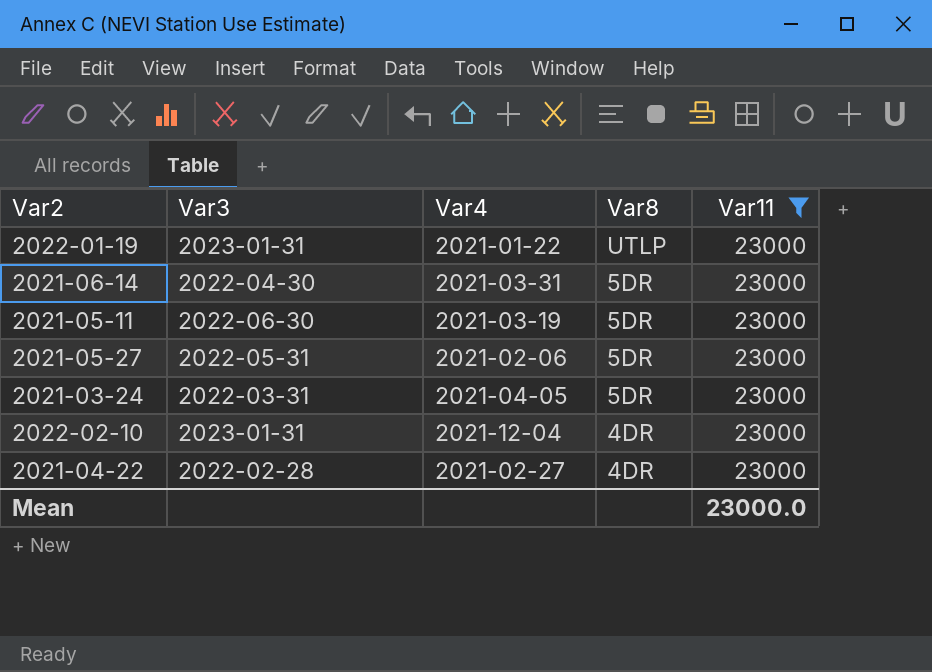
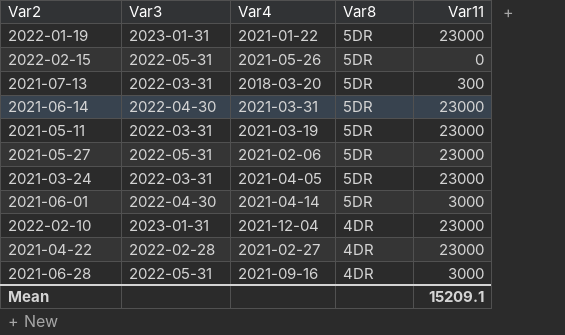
filter: Var11 = 23000 -> none
2022-01-19 | Var8: UTLP -> 5DR
2021-05-11 | Var3: 2022-06-30 -> 2022-03-31
Mean | Var11: 23000.0 -> 15209.1

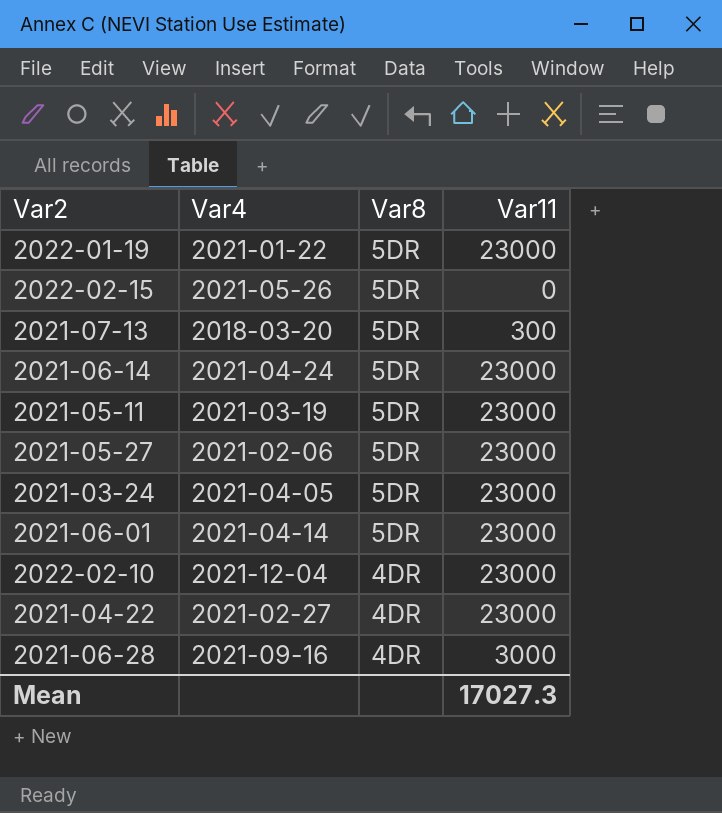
column Var3 | position: 2 -> none
2021-06-14 | Var4: 2021-03-31 -> 2021-04-24
2021-06-01 | Var11: 3000 -> 23000
Mean | Var11: 15209.1 -> 17027.3

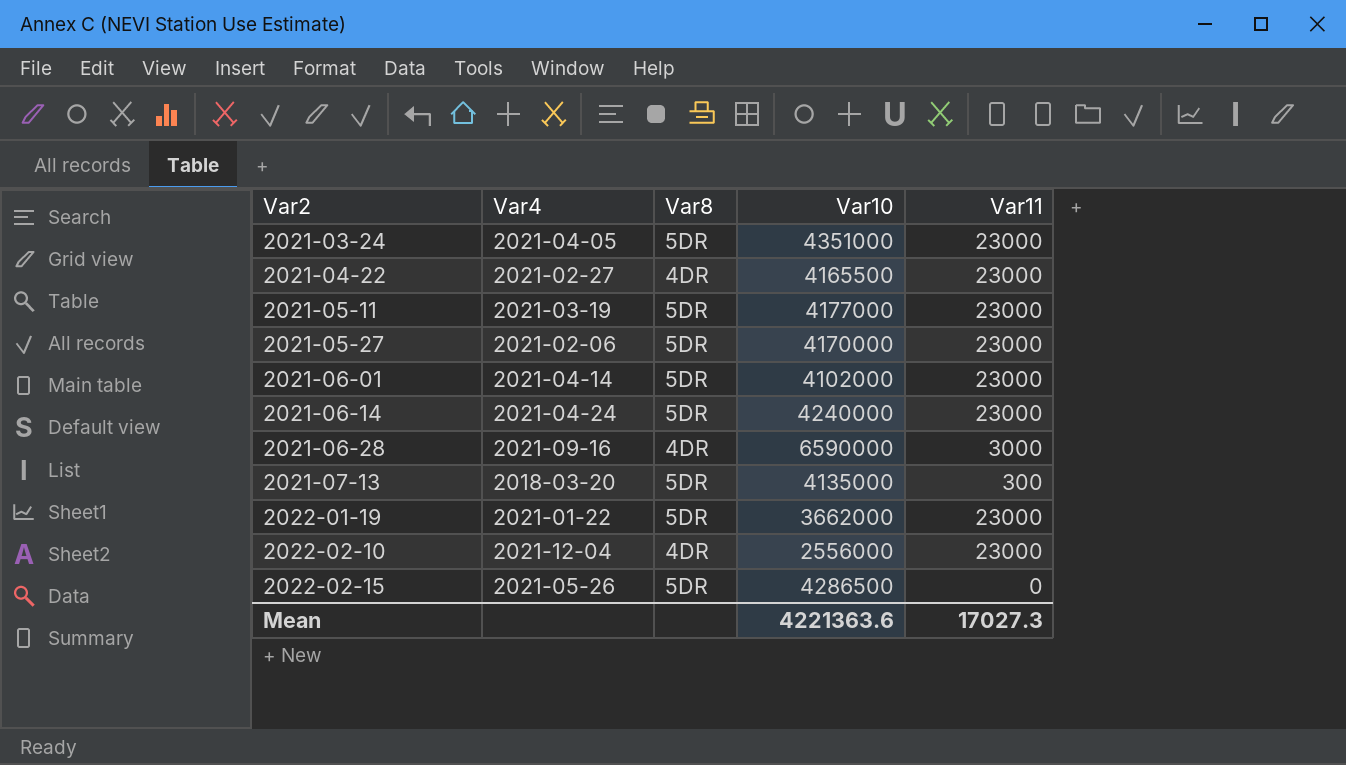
row order: Var8 descending -> Var2 ascending
column Var10 | position: none -> 4

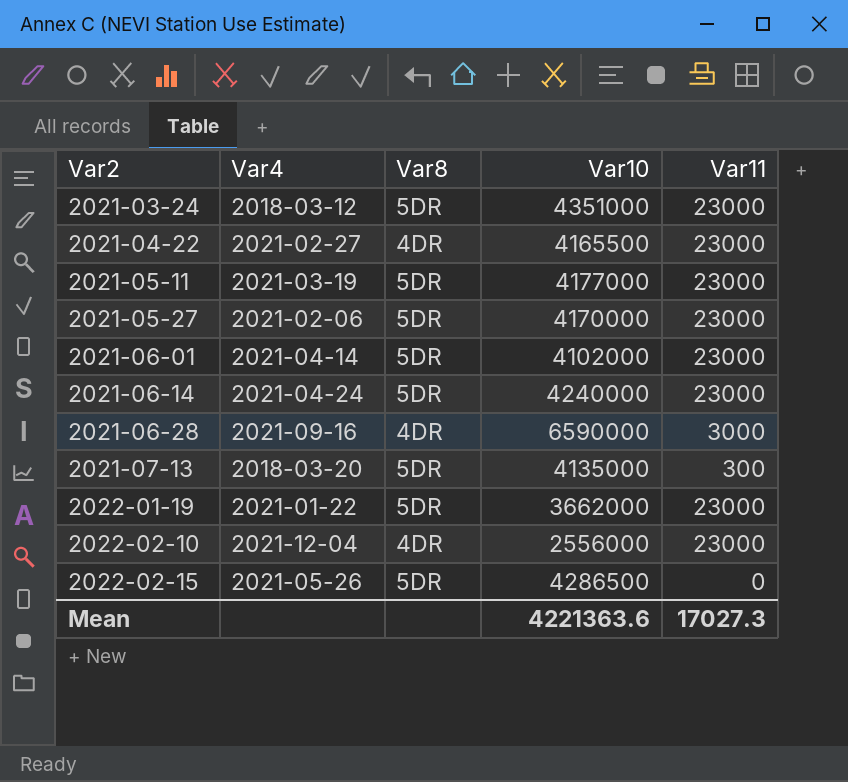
2021-03-24 | Var4: 2021-04-05 -> 2018-03-12

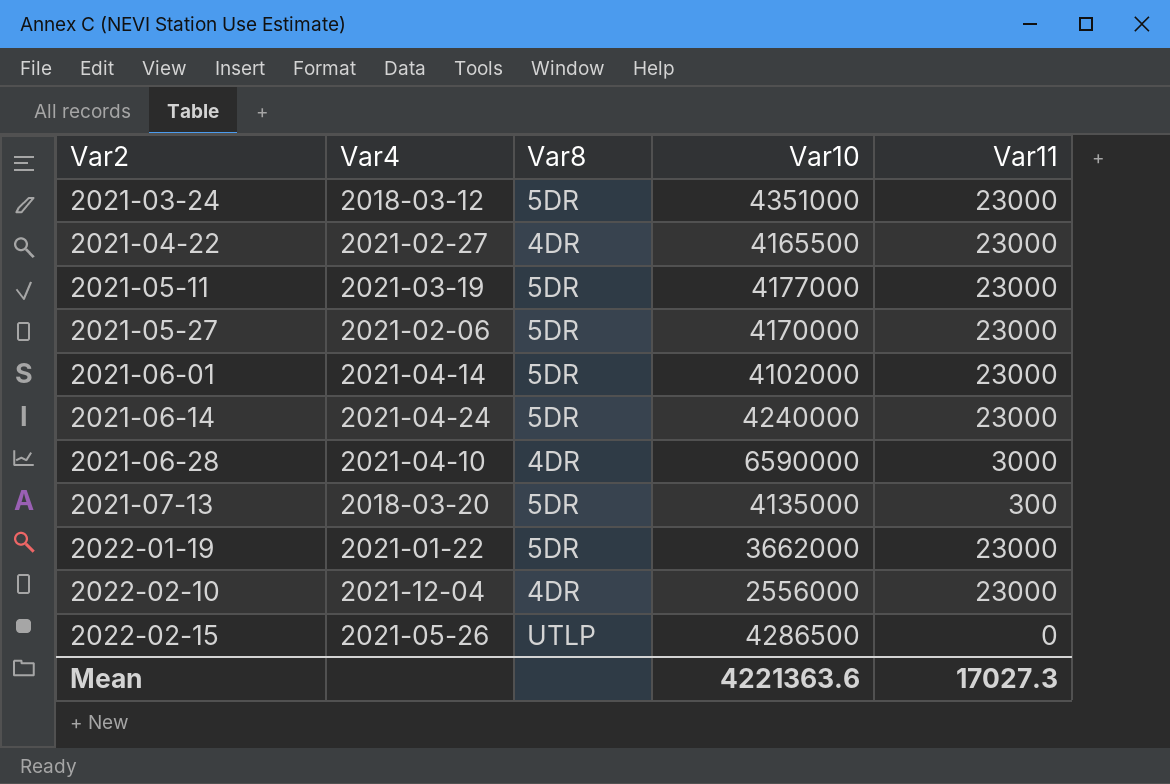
2021-06-28 | Var4: 2021-09-16 -> 2021-04-10
2022-02-15 | Var8: 5DR -> UTLP

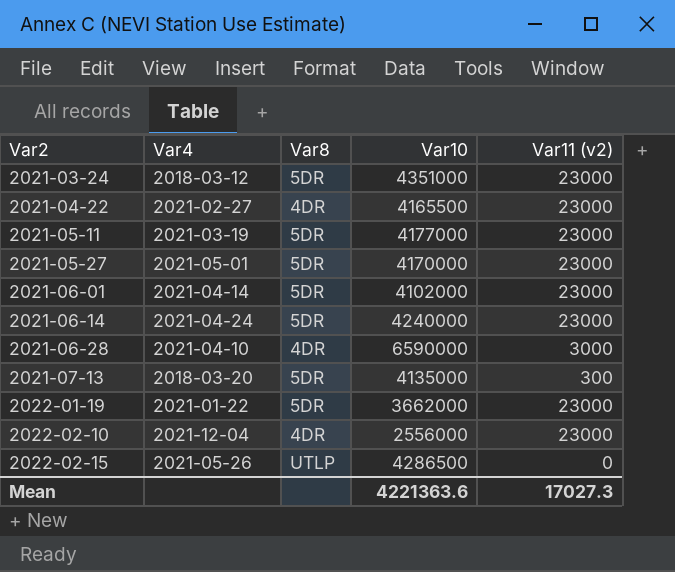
column name: Var11 -> Var11 (v2)
2021-05-27 | Var4: 2021-02-06 -> 2021-05-01

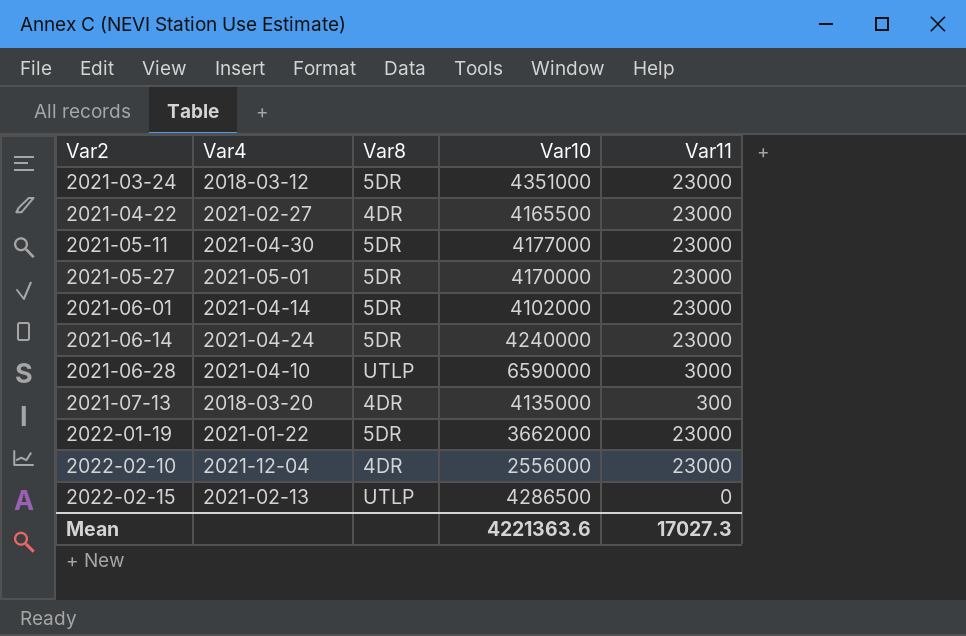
column name: Var11 (v2) -> Var11
2021-05-11 | Var4: 2021-03-19 -> 2021-04-30
2021-06-28 | Var8: 4DR -> UTLP
2021-07-13 | Var8: 5DR -> 4DR
2022-02-15 | Var4: 2021-05-26 -> 2021-02-13

